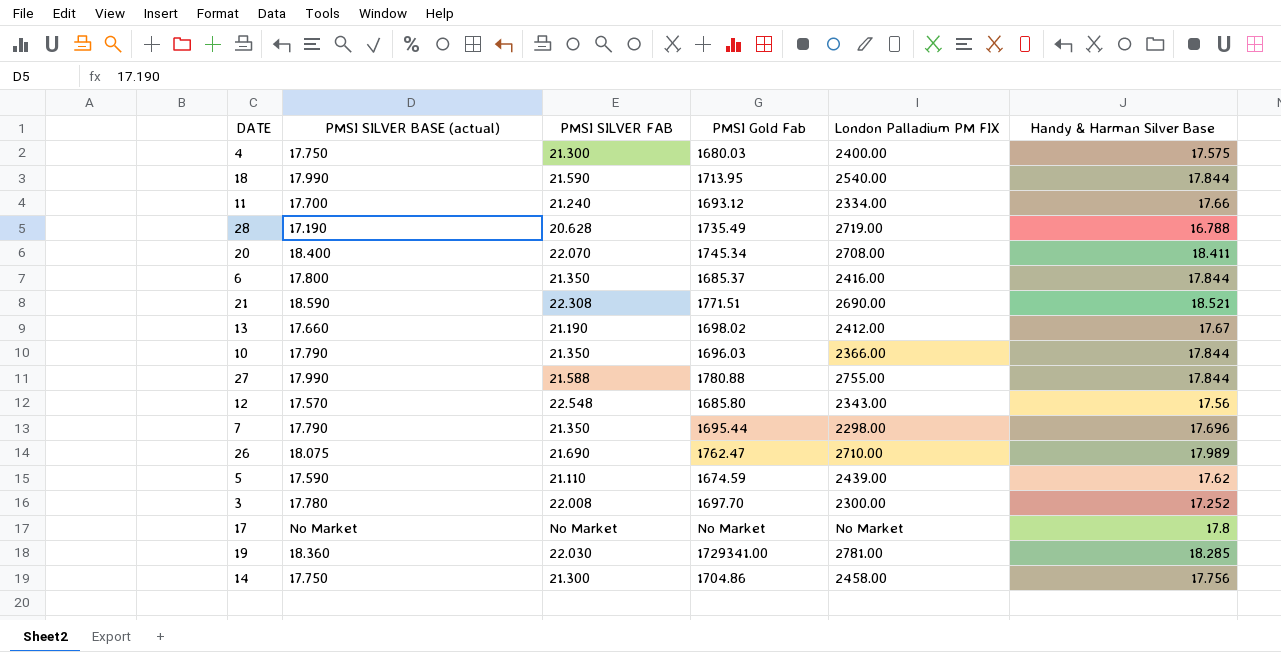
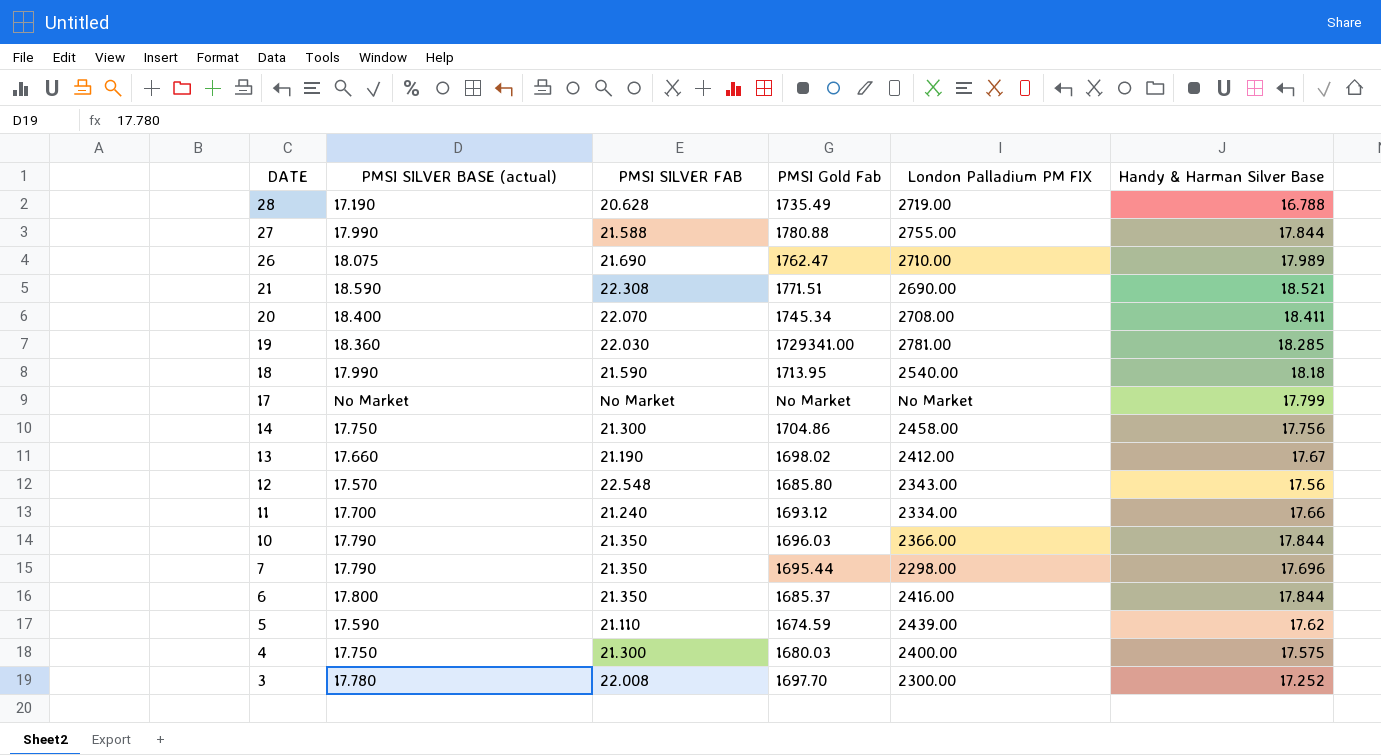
row order: none -> DATE descending
18 | Handy & Harman Silver Base: 17.844 -> 18.18
17 | Handy & Harman Silver Base: 17.8 -> 17.799

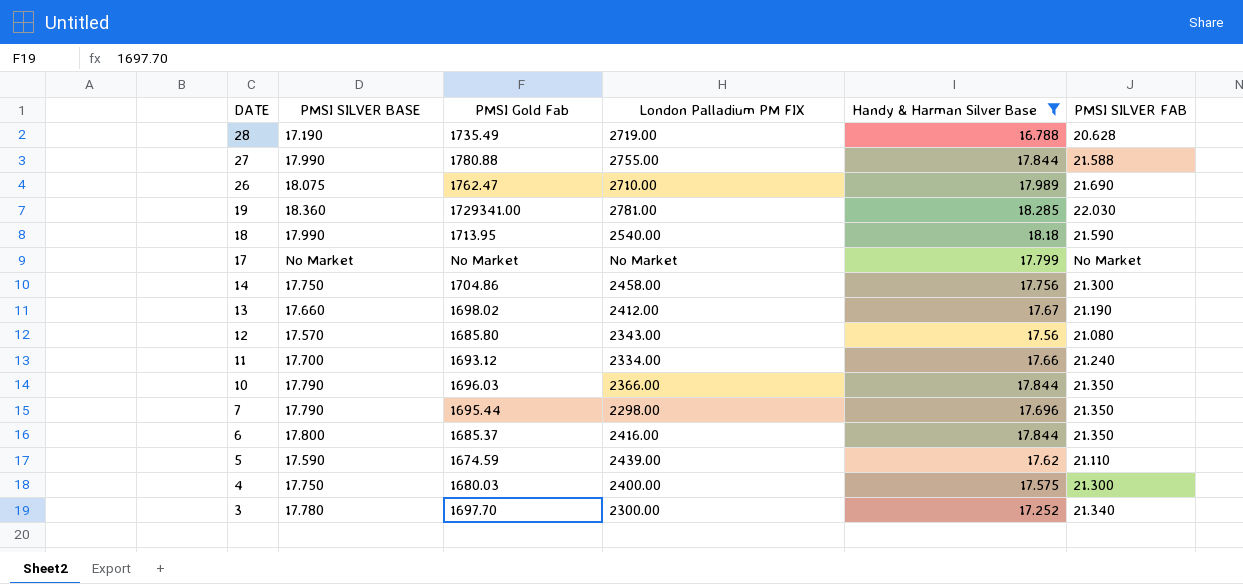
filter: none -> Handy & Harman Silver Base <= 18.285
column name: PMSI SILVER BASE (actual) -> PMSI SILVER BASE
column PMSI SILVER FAB | position: 3 -> 6
12 | PMSI SILVER FAB: 22.548 -> 21.080
3 | PMSI SILVER FAB: 22.008 -> 21.340

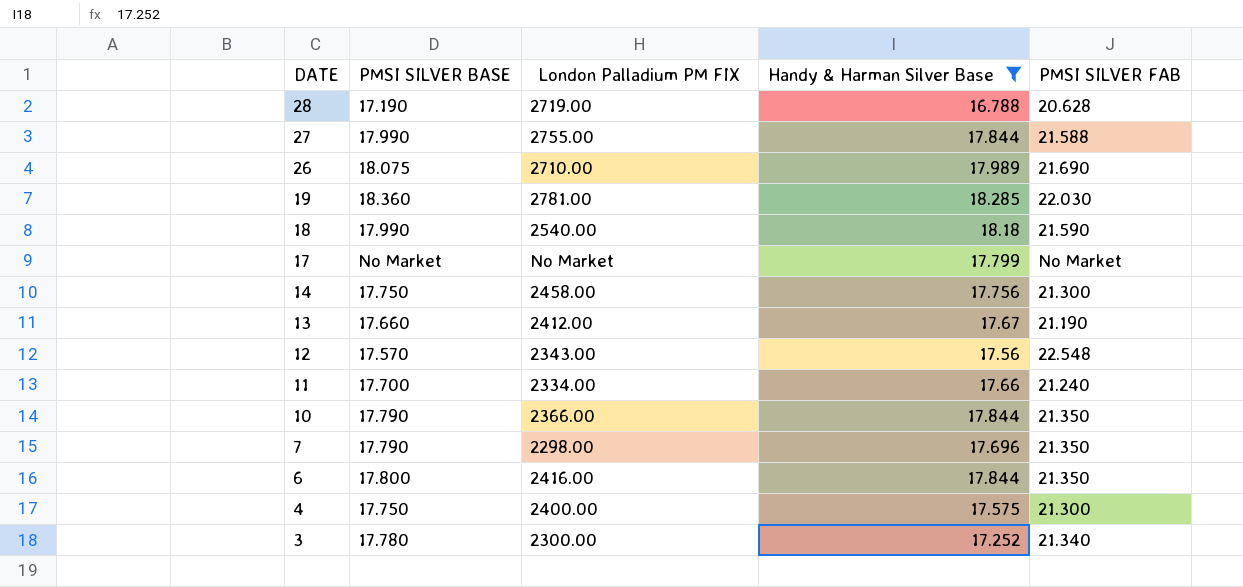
column PMSI Gold Fab | position: 3 -> none
row 5: 17.590 | 1674.59 | 2439.00 | 17.62 | 21.110 -> none
12 | PMSI SILVER FAB: 21.080 -> 22.548

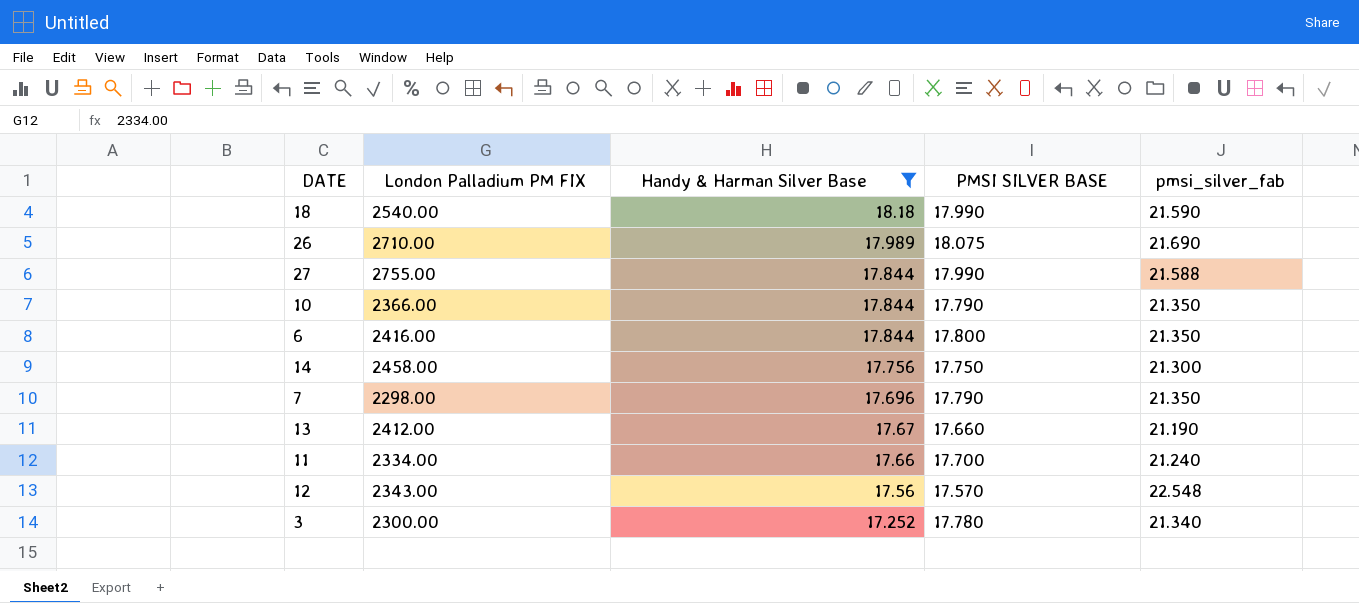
row order: DATE descending -> Handy & Harman Silver Base descending
column PMSI SILVER BASE | position: 2 -> 4
column name: PMSI SILVER FAB -> pmsi_silver_fab
row 28: 17.190 | 2719.00 | 16.788 | 20.628 -> none
row 19: 18.360 | 2781.00 | 18.285 | 22.030 -> none
row 17: No Market | No Market | 17.799 | No Market -> none
row 4: 17.750 | 2400.00 | 17.575 | 21.300 -> none

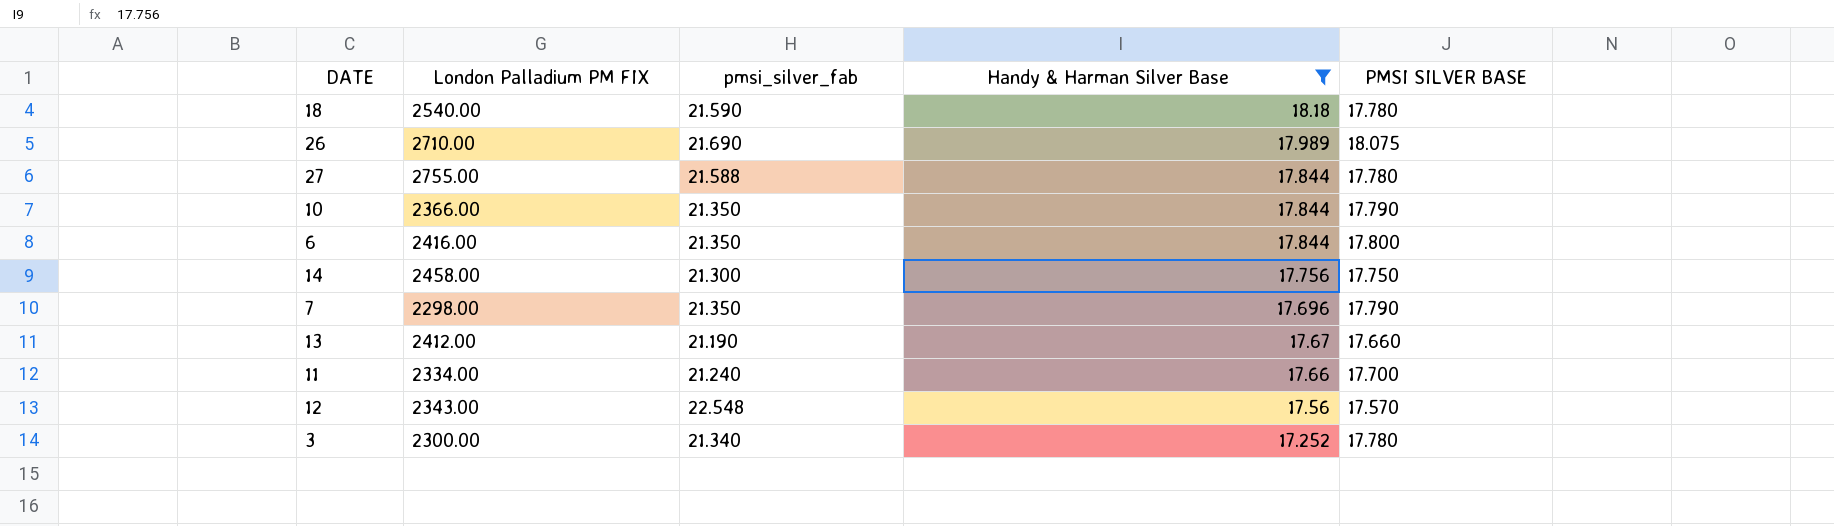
column pmsi_silver_fab | position: 5 -> 3
18 | PMSI SILVER BASE: 17.990 -> 17.780
27 | PMSI SILVER BASE: 17.990 -> 17.780

